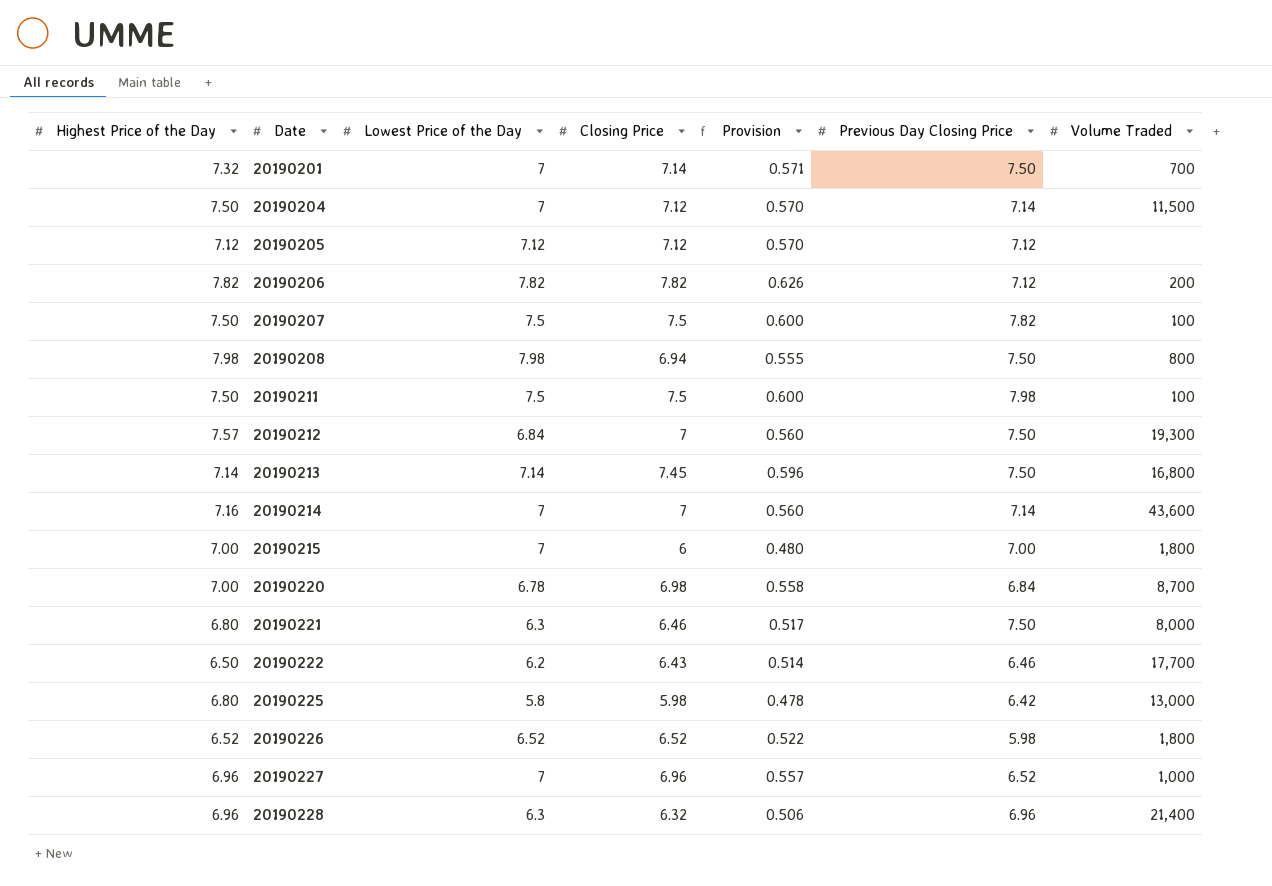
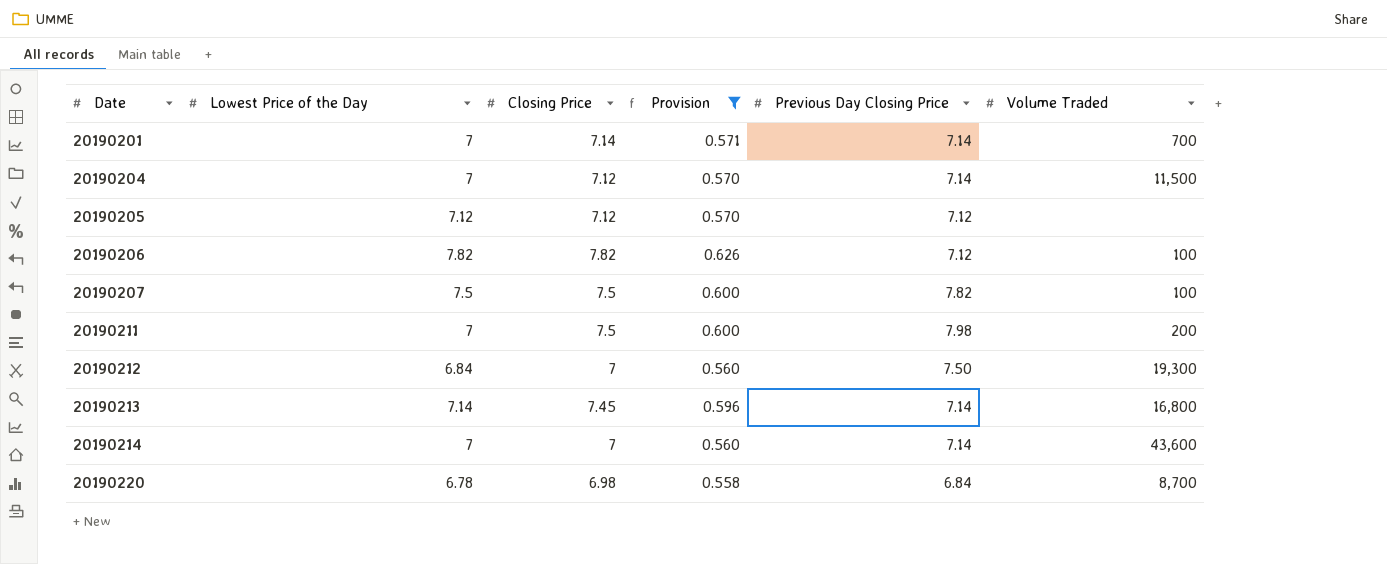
filter: none -> Provision >= 0.558
column Highest Price of the Day | position: 1 -> none
20190201 | Previous Day Closing Price: 7.50 -> 7.14
20190206 | Volume Traded: 200 -> 100
20190211 | Lowest Price of the Day: 7.5 -> 7
20190211 | Volume Traded: 100 -> 200
20190213 | Previous Day Closing Price: 7.50 -> 7.14

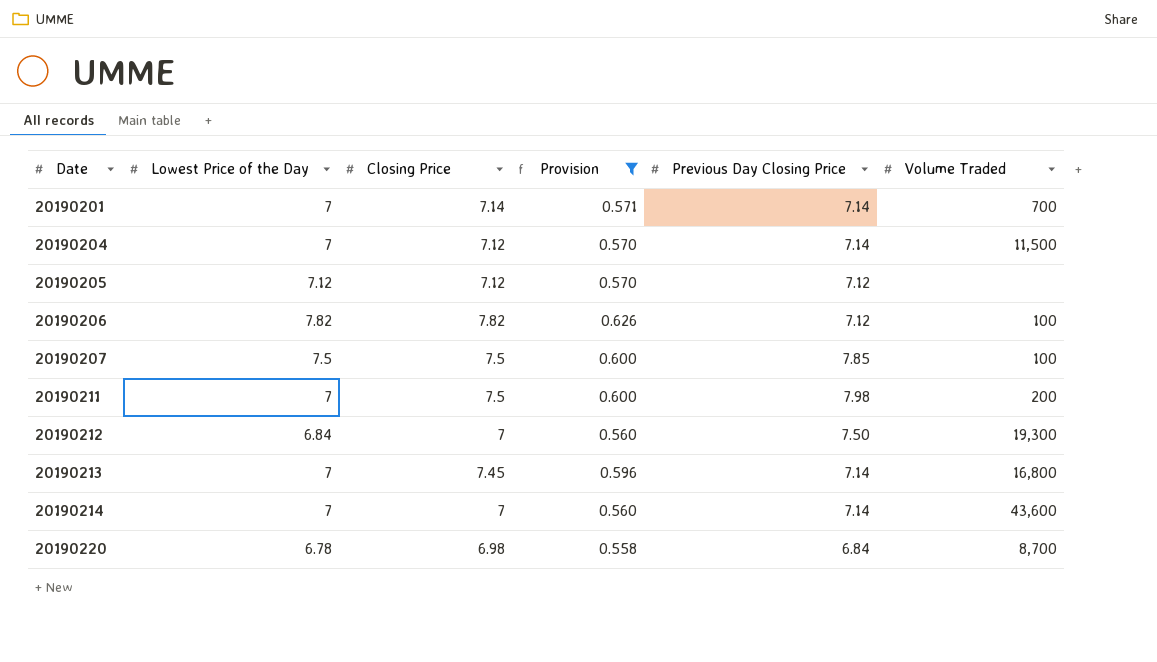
20190207 | Previous Day Closing Price: 7.82 -> 7.85
20190213 | Lowest Price of the Day: 7.14 -> 7

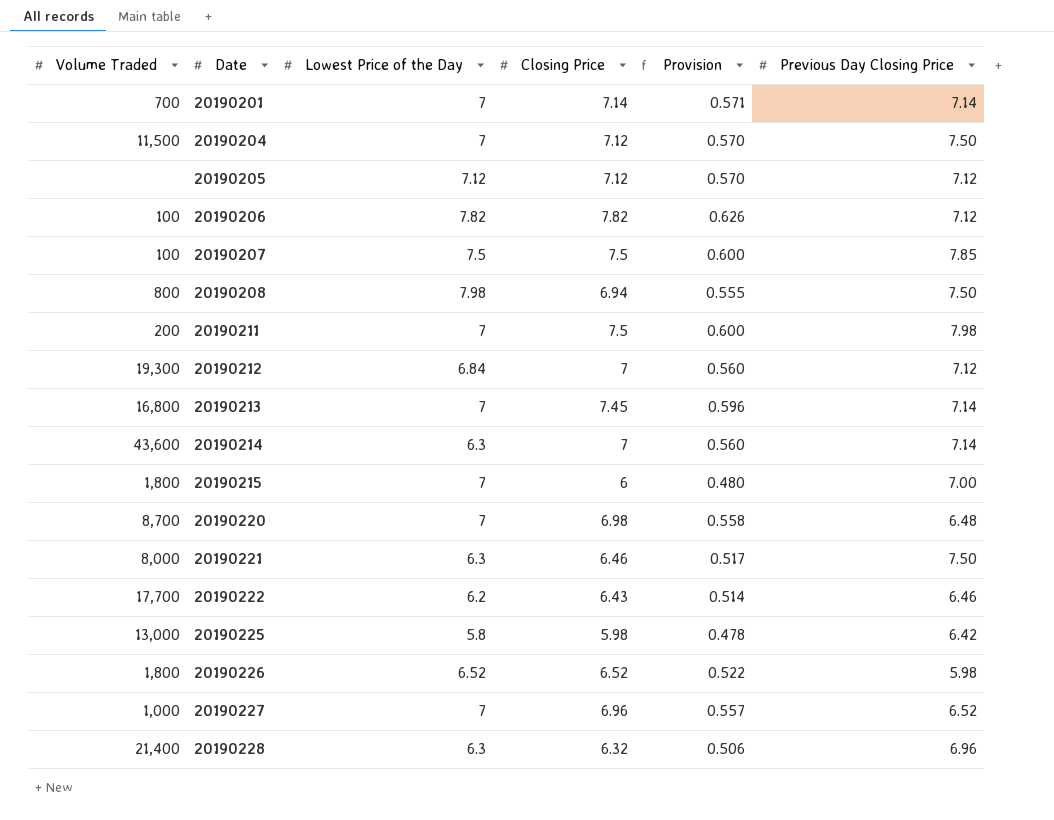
filter: Provision >= 0.558 -> none
column Volume Traded | position: 6 -> 1
20190204 | Previous Day Closing Price: 7.14 -> 7.50
20190212 | Previous Day Closing Price: 7.50 -> 7.12
20190214 | Lowest Price of the Day: 7 -> 6.3
20190220 | Lowest Price of the Day: 6.78 -> 7
20190220 | Previous Day Closing Price: 6.84 -> 6.48

